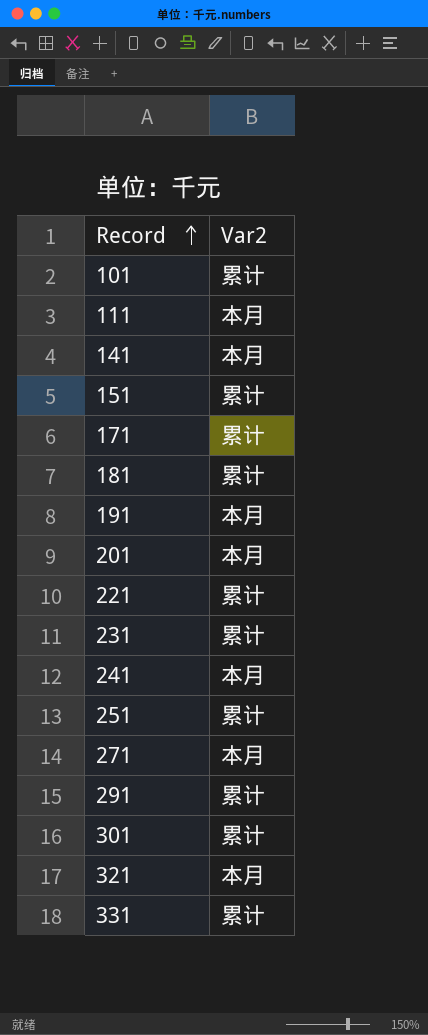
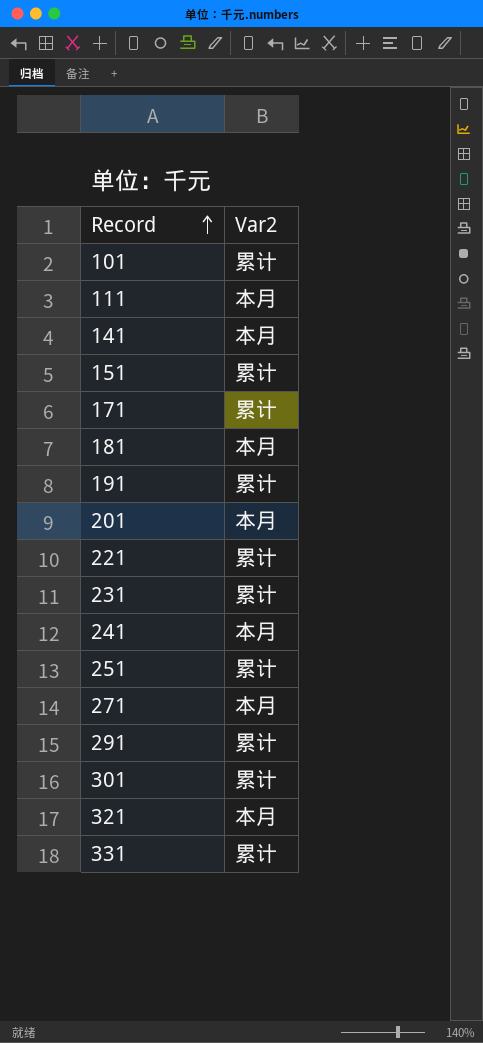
181 | Var2: 累计 -> 本月
191 | Var2: 本月 -> 累计

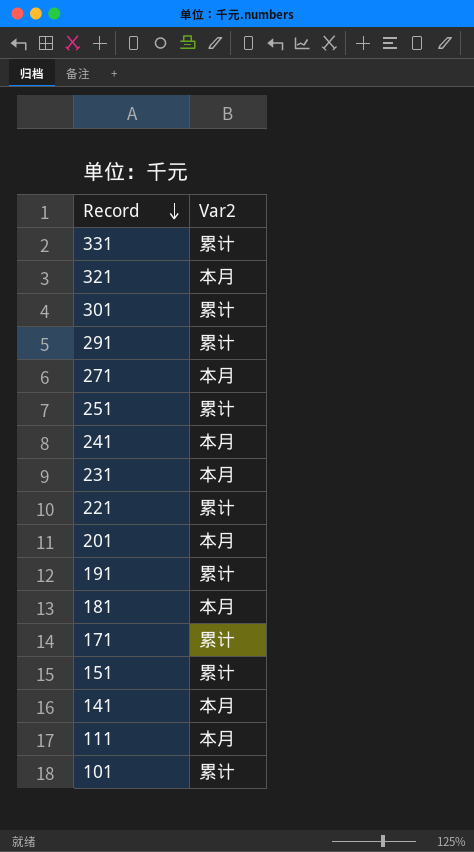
row order: Record ascending -> Record descending
231 | Var2: 累计 -> 本月

